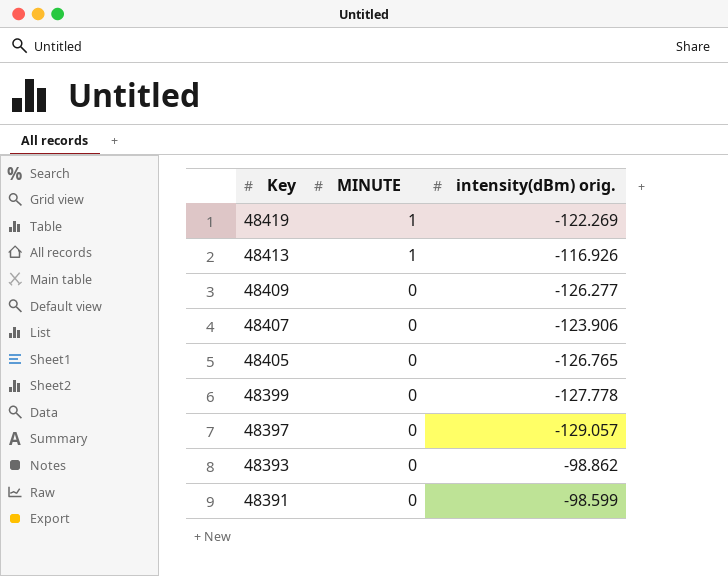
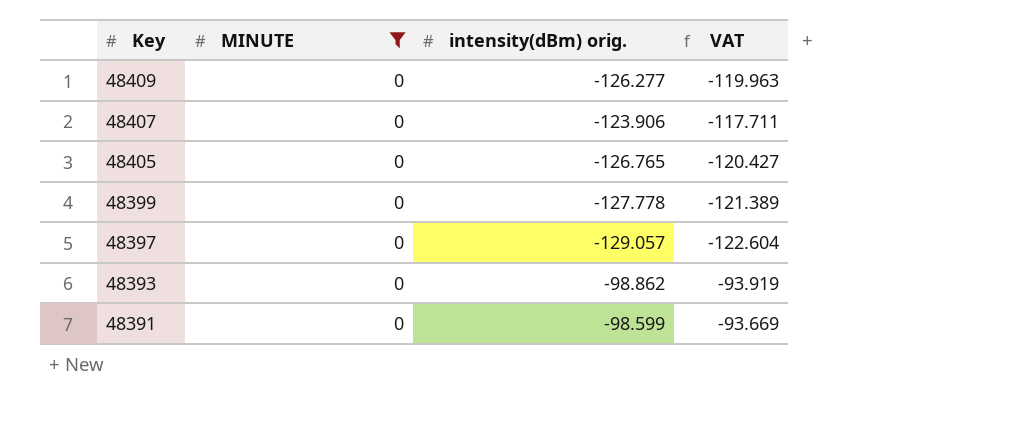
filter: none -> MINUTE = 0
column VAT | formula: none -> [intensity(dBm) orig.] * 0.95

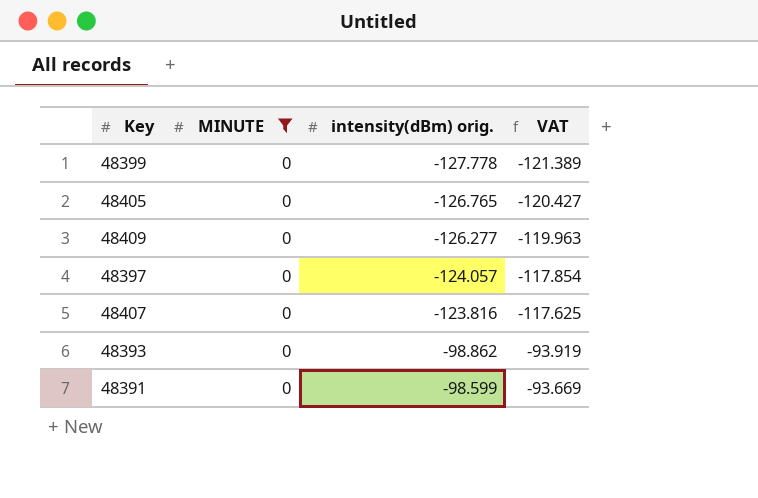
row order: Key descending -> intensity(dBm) orig. ascending
48397 | intensity(dBm) orig.: -129.057 -> -124.057
48397 | VAT: -122.604 -> -117.854
48407 | intensity(dBm) orig.: -123.906 -> -123.816
48407 | VAT: -117.711 -> -117.625

